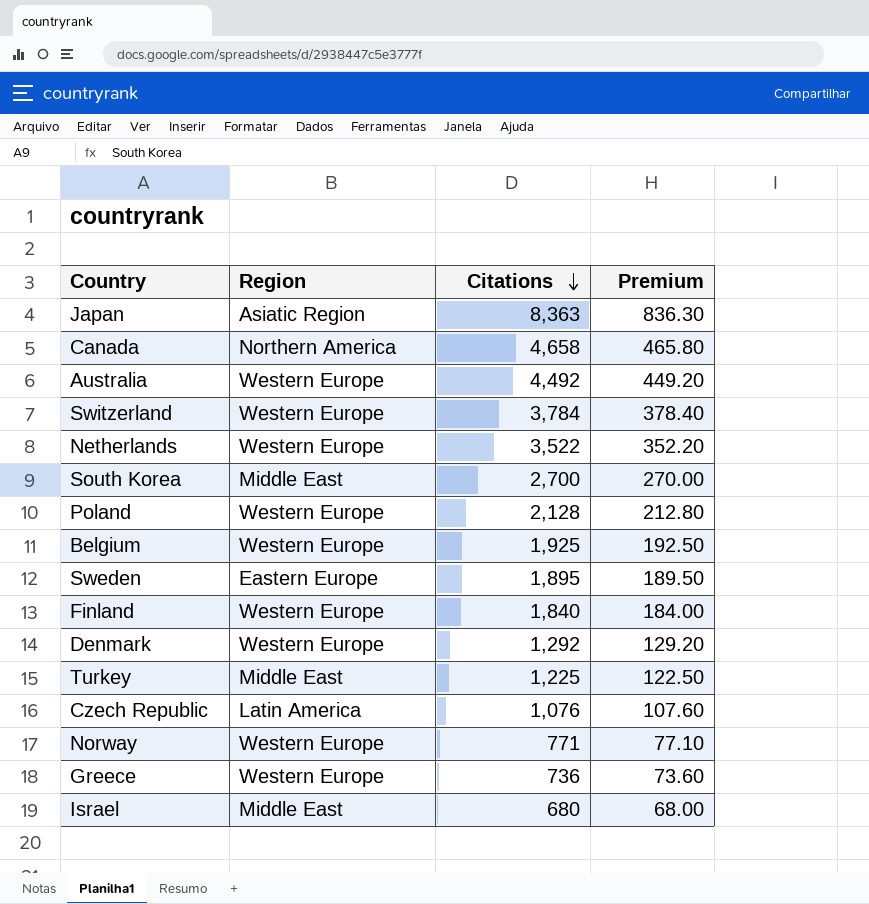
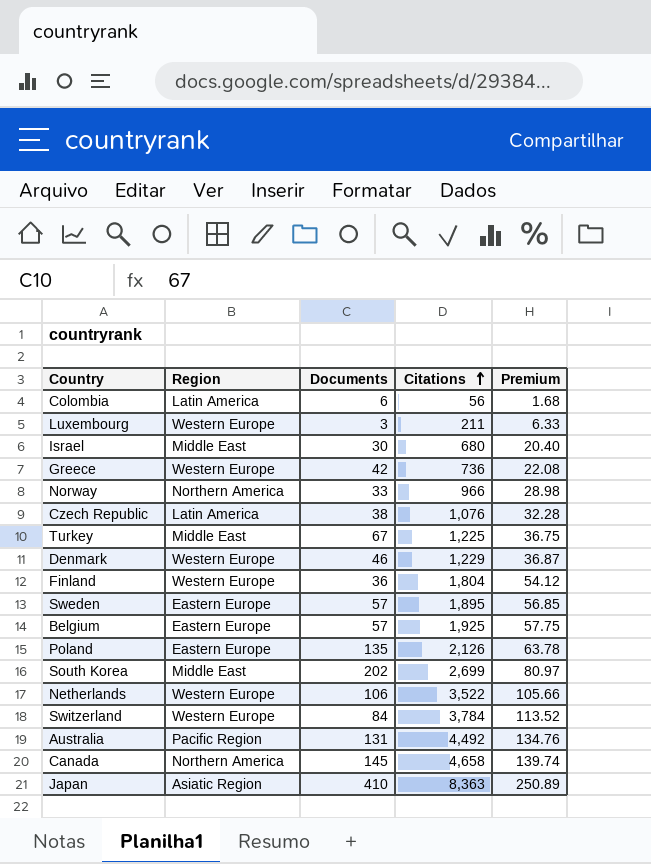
row order: Citations descending -> Citations ascending
column Documents | position: none -> 3
column Premium | formula: [Citations] * 0.1 -> [Citations] * 0.03
row Colombia: none -> Latin America | 6 | 56 | 1.68
row Luxembourg: none -> Western Europe | 3 | 211 | 6.33
Norway | Region: Western Europe -> Northern America
Norway | Citations: 771 -> 966
Denmark | Citations: 1,292 -> 1,229
Finland | Citations: 1,840 -> 1,804
Belgium | Region: Western Europe -> Eastern Europe
Poland | Region: Western Europe -> Eastern Europe
Poland | Citations: 2,128 -> 2,126
South Korea | Citations: 2,700 -> 2,699
Australia | Region: Western Europe -> Pacific Region

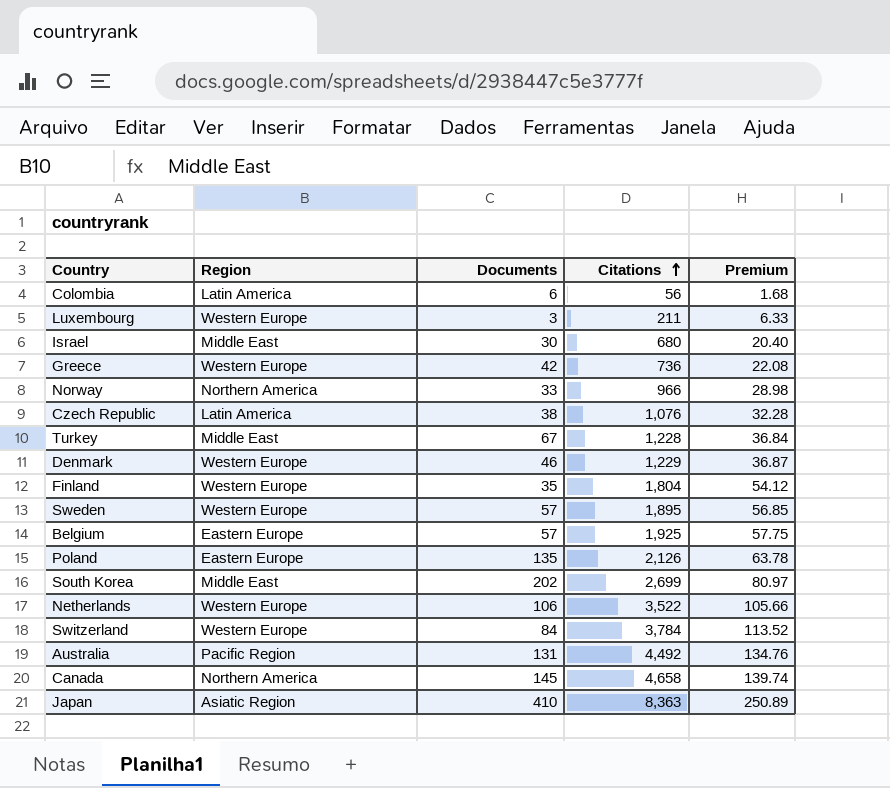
Turkey | Citations: 1,225 -> 1,228
Turkey | Premium: 36.75 -> 36.84
Finland | Documents: 36 -> 35
Sweden | Region: Eastern Europe -> Western Europe

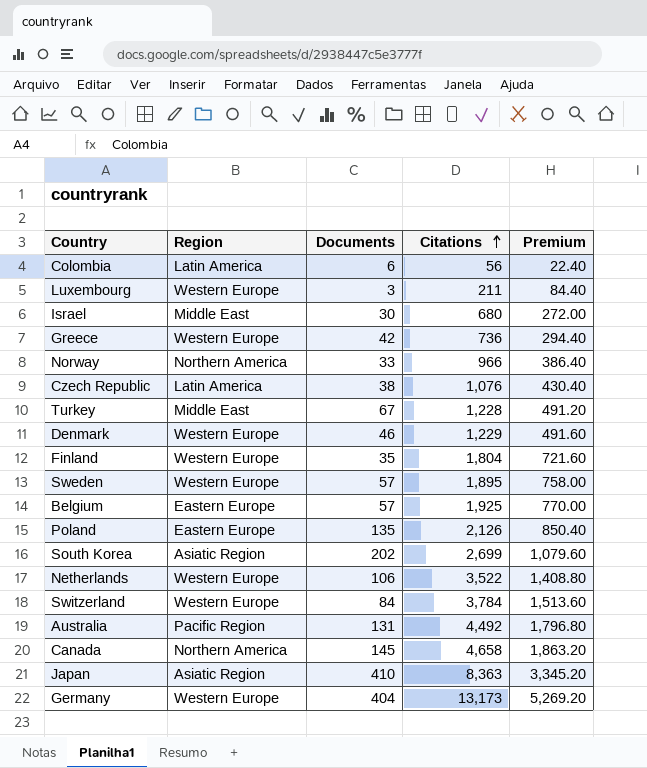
column Premium | formula: [Citations] * 0.03 -> [Citations] * 0.4
South Korea | Region: Middle East -> Asiatic Region
row Germany: none -> Western Europe | 404 | 13,173 | 5,269.20

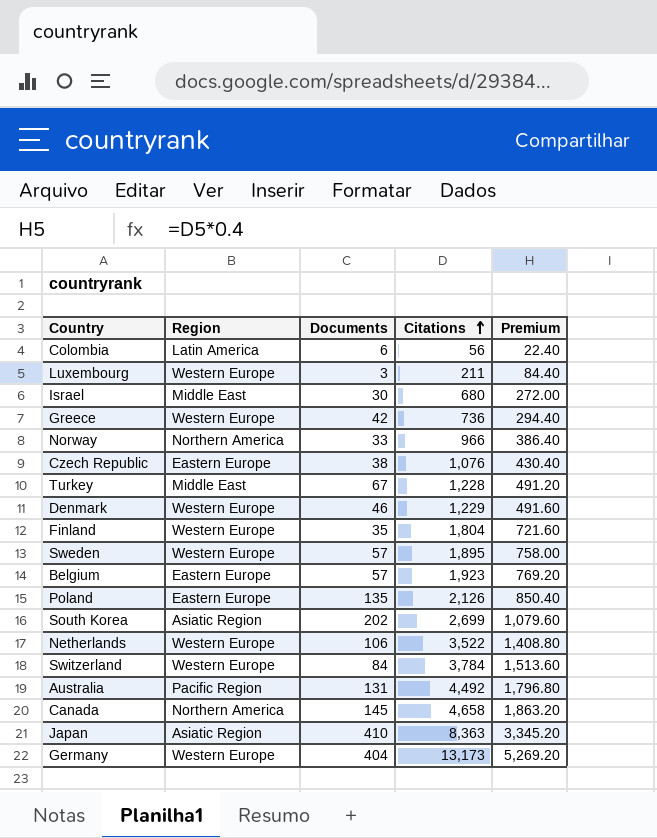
Czech Republic | Region: Latin America -> Eastern Europe
Belgium | Citations: 1,925 -> 1,923
Belgium | Premium: 770.00 -> 769.20

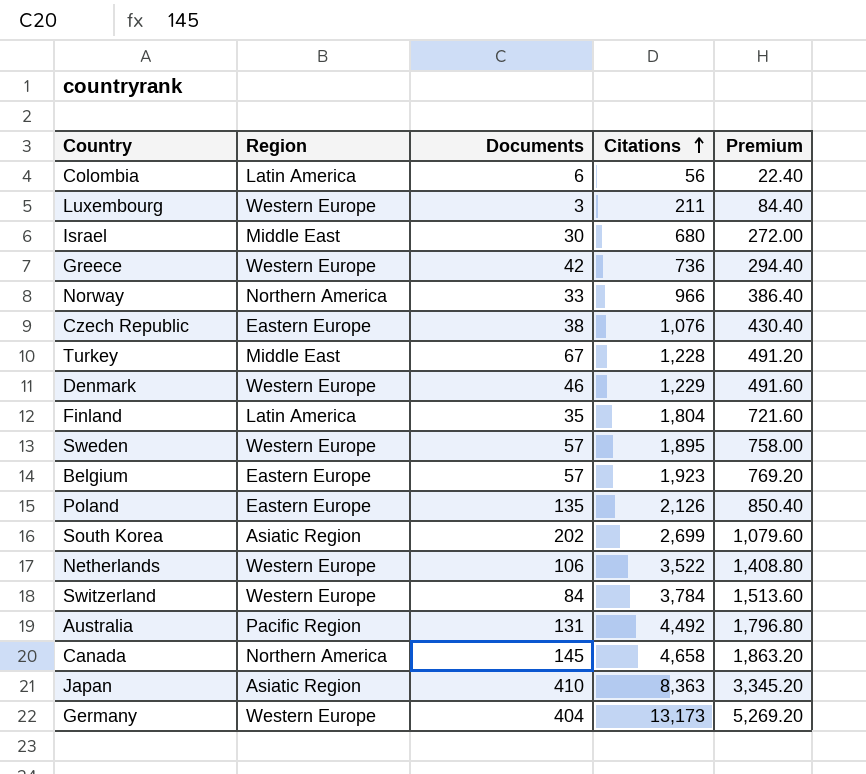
Finland | Region: Western Europe -> Latin America

